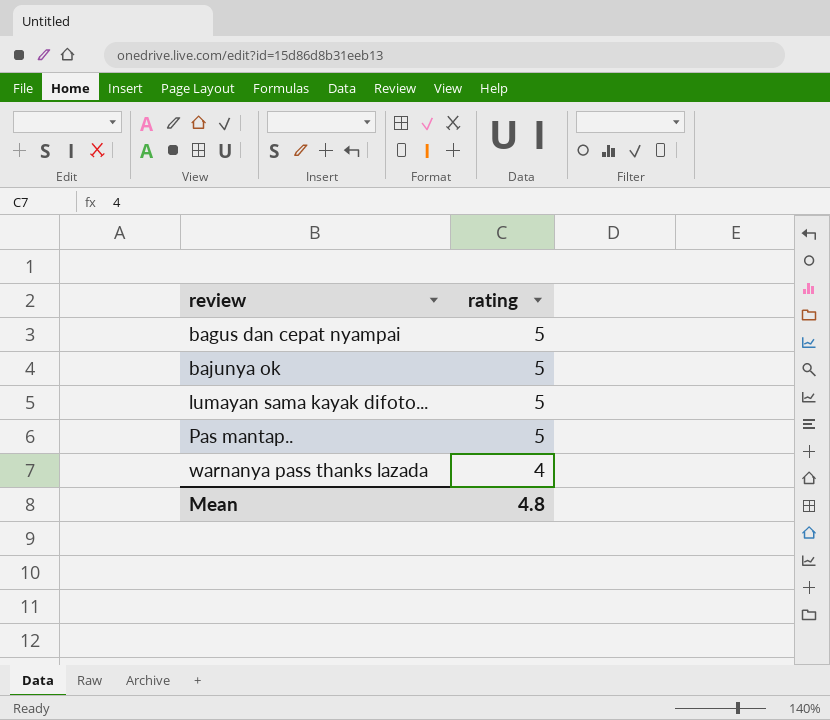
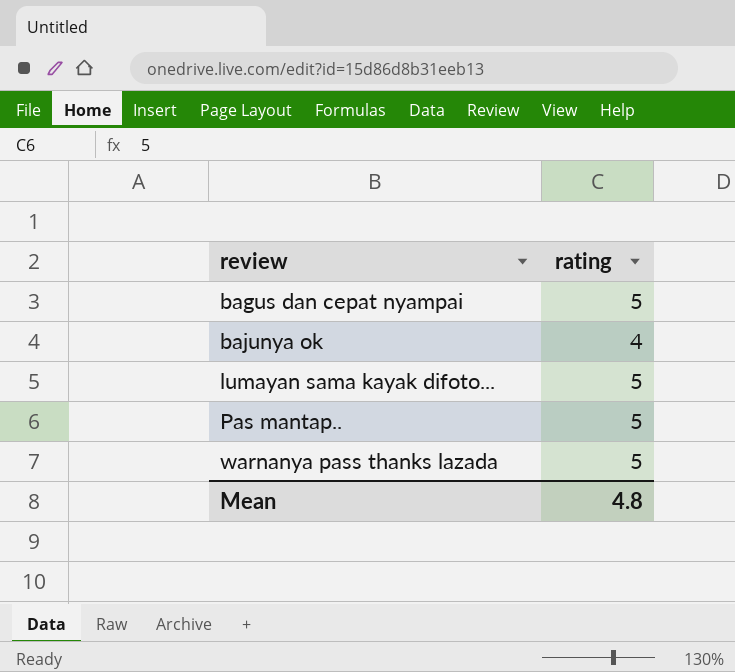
bajunya ok | rating: 5 -> 4
warnanya pass thanks lazada | rating: 4 -> 5

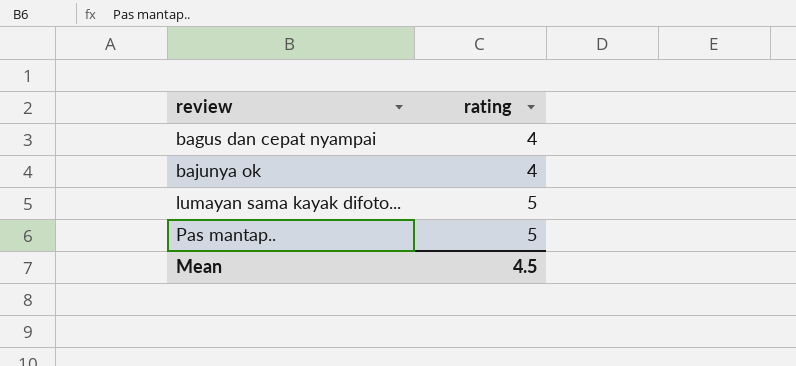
row warnanya pass thanks lazada: 5 -> none
bagus dan cepat nyampai | rating: 5 -> 4
Mean | rating: 4.8 -> 4.5

